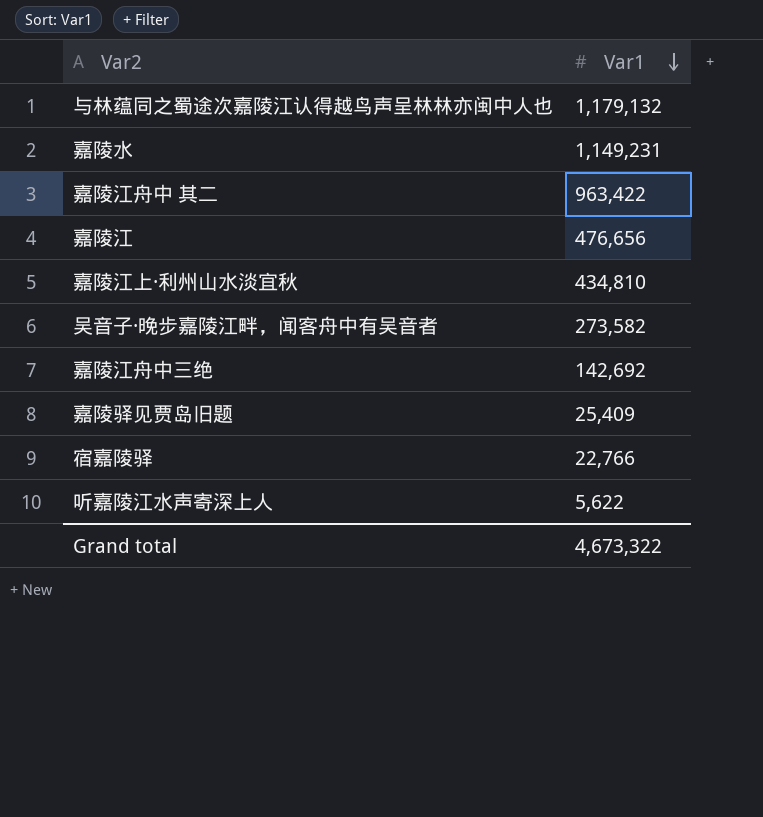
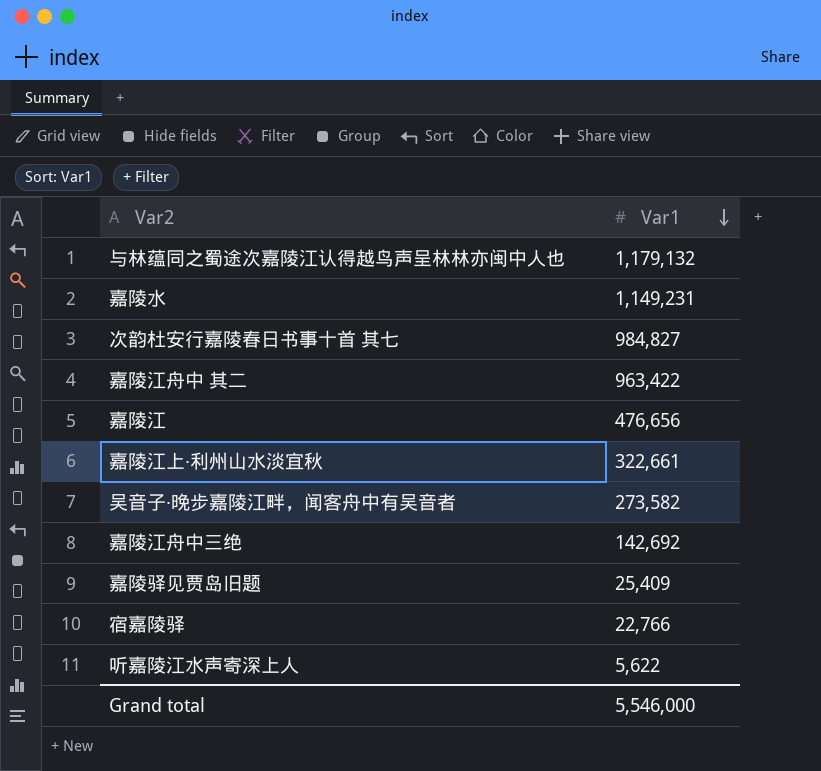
row 次韵杜安行嘉陵春日书事十首 其七: none -> 984,827
嘉陵江上·利州山水淡宜秋 | Var1: 434,810 -> 322,661
Grand total | Var1: 4,673,322 -> 5,546,000

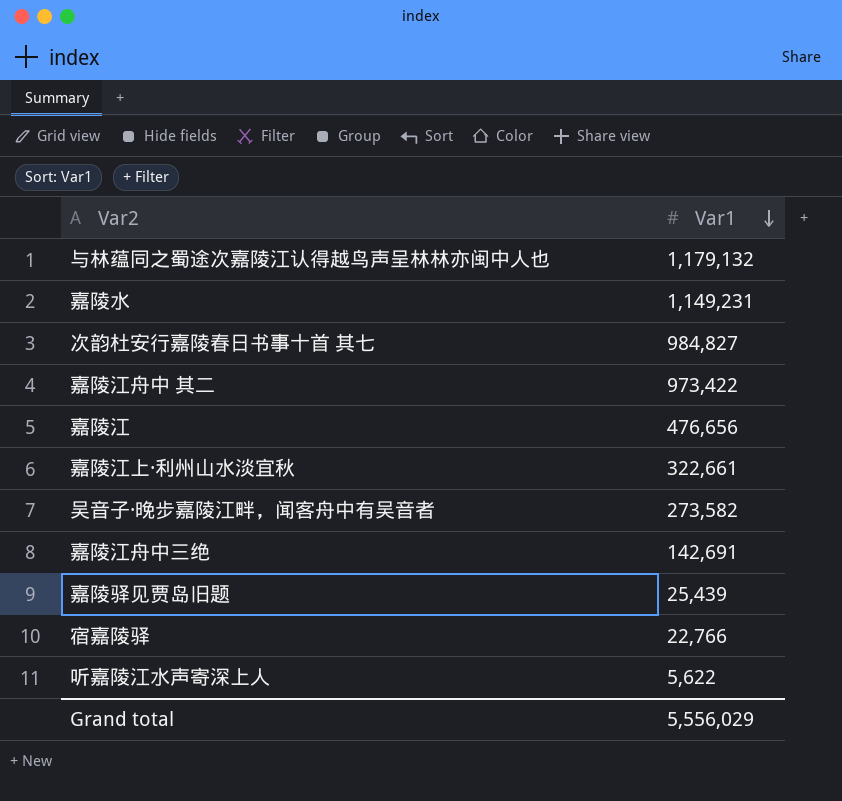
嘉陵江舟中 其二 | Var1: 963,422 -> 973,422
嘉陵江舟中三绝 | Var1: 142,692 -> 142,691
嘉陵驿见贾岛旧题 | Var1: 25,409 -> 25,439
Grand total | Var1: 5,546,000 -> 5,556,029

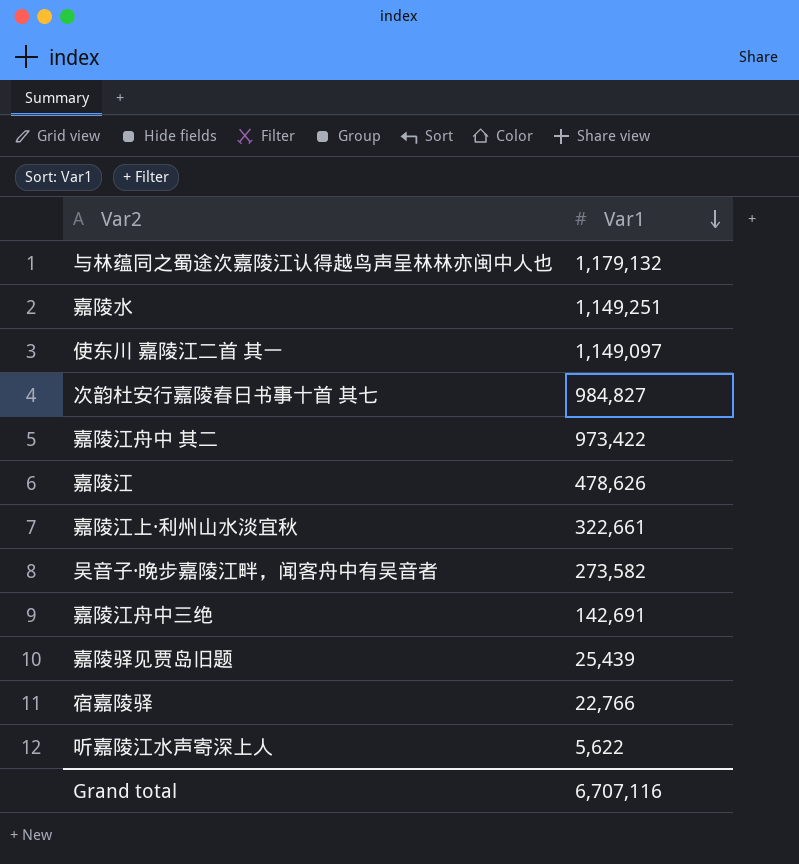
嘉陵水 | Var1: 1,149,231 -> 1,149,251
row 使东川 嘉陵江二首 其一: none -> 1,149,097
嘉陵江 | Var1: 476,656 -> 478,626
Grand total | Var1: 5,556,029 -> 6,707,116

